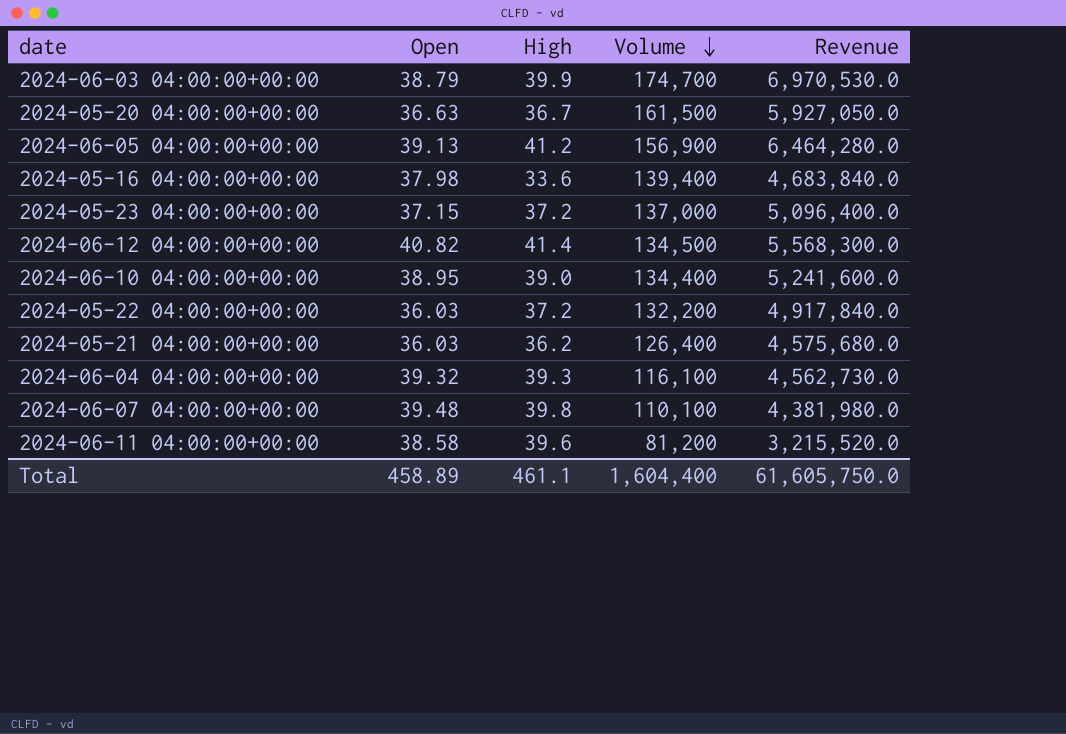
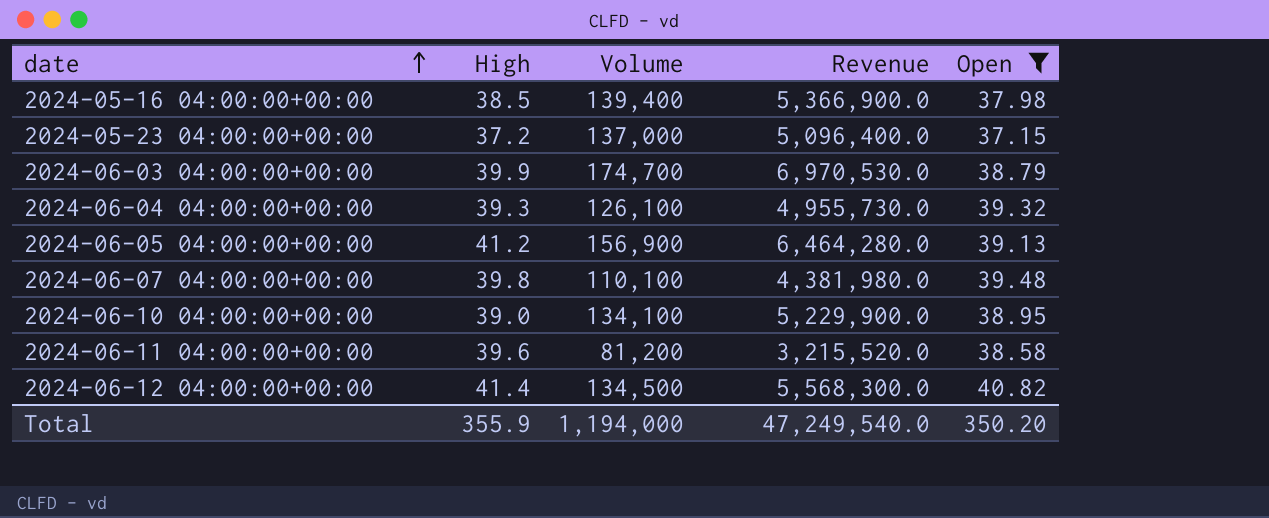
filter: none -> Open >= 37.15
row order: Volume descending -> date ascending
column Open | position: 2 -> 5
2024-05-16 04:00:00+00:00 | High: 33.6 -> 38.5
2024-05-16 04:00:00+00:00 | Revenue: 4,683,840.0 -> 5,366,900.0
2024-06-04 04:00:00+00:00 | Volume: 116,100 -> 126,100
2024-06-04 04:00:00+00:00 | Revenue: 4,562,730.0 -> 4,955,730.0
2024-06-10 04:00:00+00:00 | Volume: 134,400 -> 134,100
2024-06-10 04:00:00+00:00 | Revenue: 5,241,600.0 -> 5,229,900.0
Total | High: 461.1 -> 355.9
Total | Volume: 1,604,400 -> 1,194,000
Total | Revenue: 61,605,750.0 -> 47,249,540.0
Total | Open: 458.89 -> 350.20

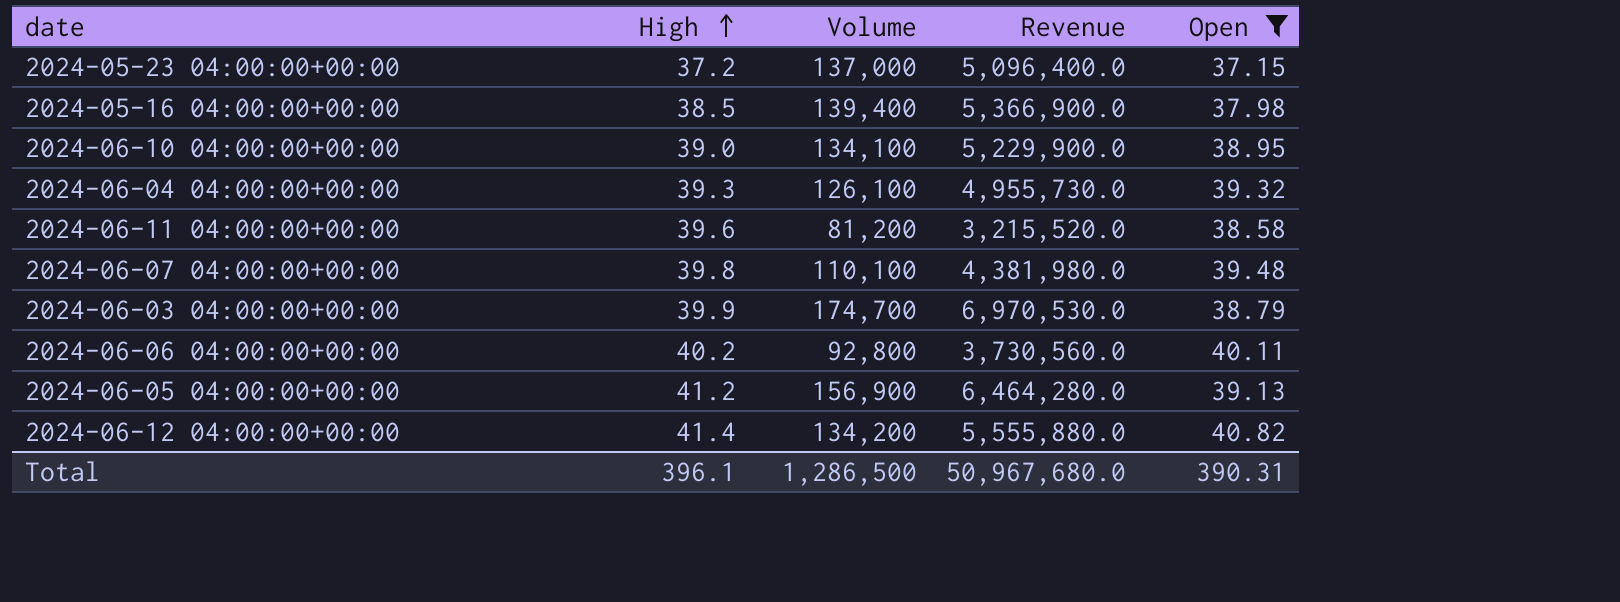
row order: date ascending -> High ascending
row 2024-06-06 04:00:00+00:00: none -> 40.2 | 92,800 | 3,730,560.0 | 40.11
2024-06-12 04:00:00+00:00 | Volume: 134,500 -> 134,200
2024-06-12 04:00:00+00:00 | Revenue: 5,568,300.0 -> 5,555,880.0
Total | High: 355.9 -> 396.1
Total | Volume: 1,194,000 -> 1,286,500
Total | Revenue: 47,249,540.0 -> 50,967,680.0
Total | Open: 350.20 -> 390.31

